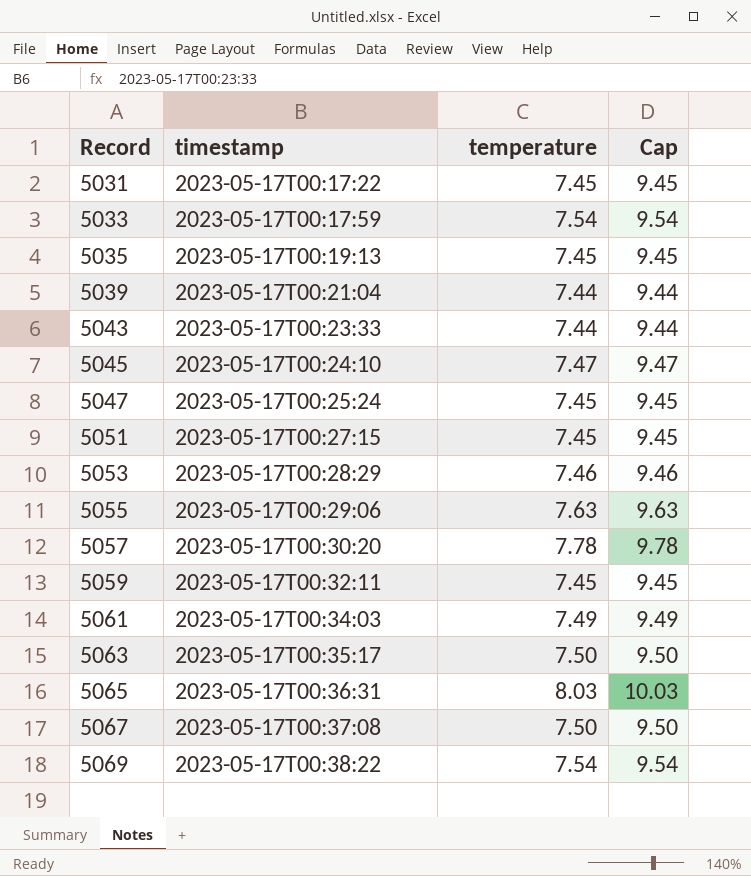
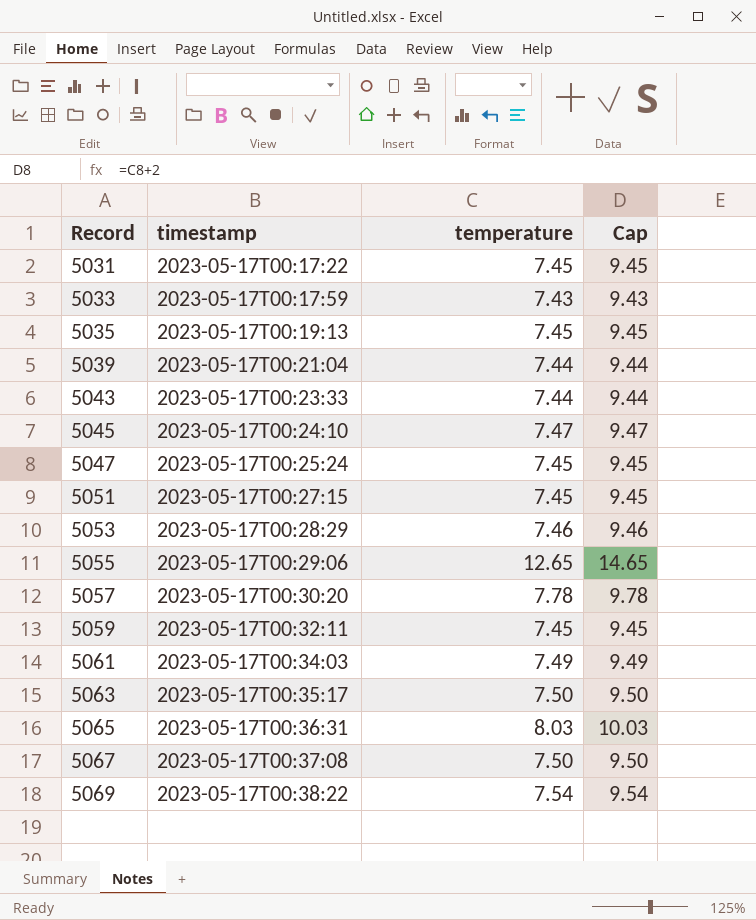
5033 | temperature: 7.54 -> 7.43
5033 | Cap: 9.54 -> 9.43
5055 | temperature: 7.63 -> 12.65
5055 | Cap: 9.63 -> 14.65

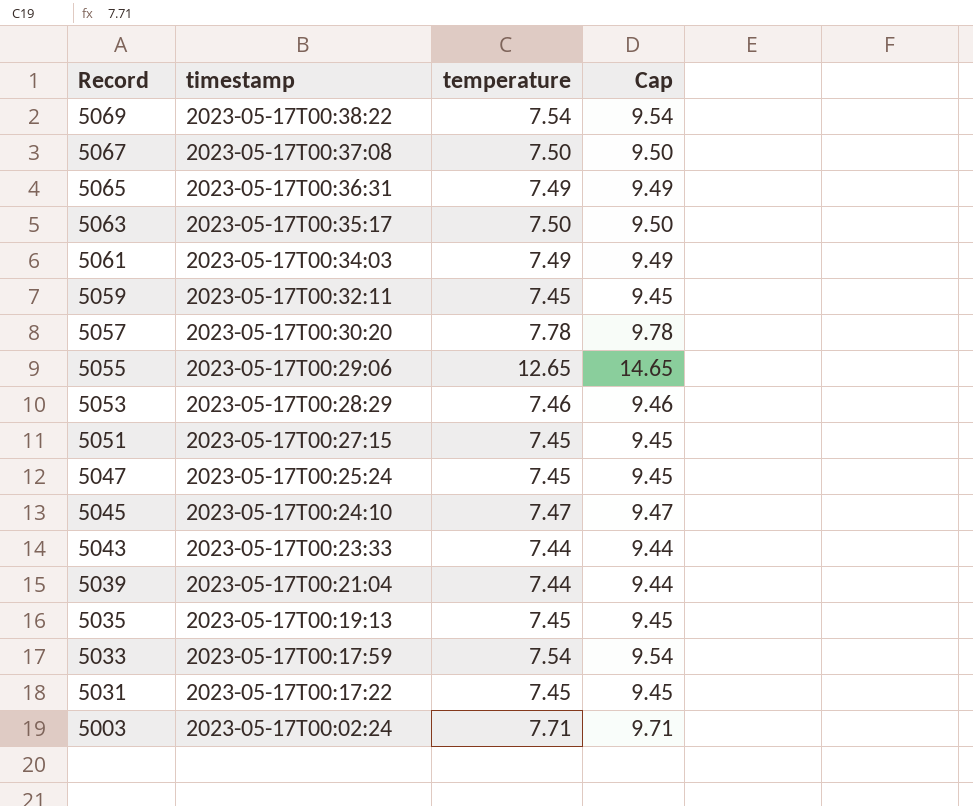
row order: Record ascending -> Record descending
5065 | temperature: 8.03 -> 7.49
5065 | Cap: 10.03 -> 9.49
5033 | temperature: 7.43 -> 7.54
5033 | Cap: 9.43 -> 9.54
row 5003: none -> 2023-05-17T00:02:24 | 7.71 | 9.71

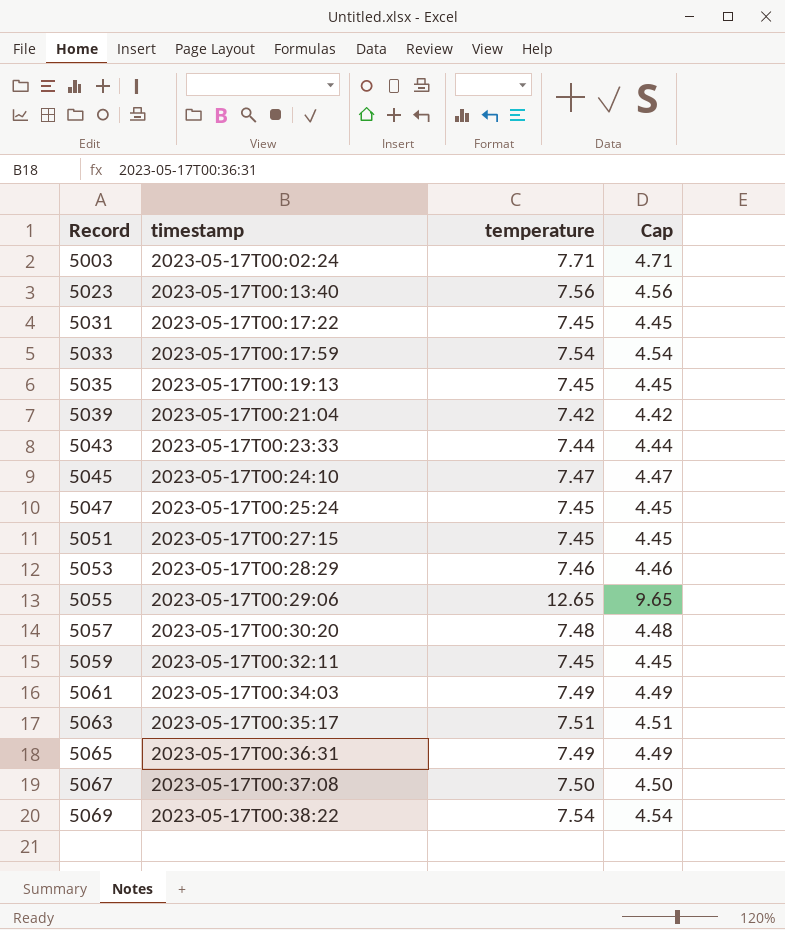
row order: Record descending -> Record ascending
column Cap | formula: [temperature] + 2 -> [temperature] - 3
row 5023: none -> 2023-05-17T00:13:40 | 7.56 | 4.56
5039 | temperature: 7.44 -> 7.42
5057 | temperature: 7.78 -> 7.48
5063 | temperature: 7.50 -> 7.51

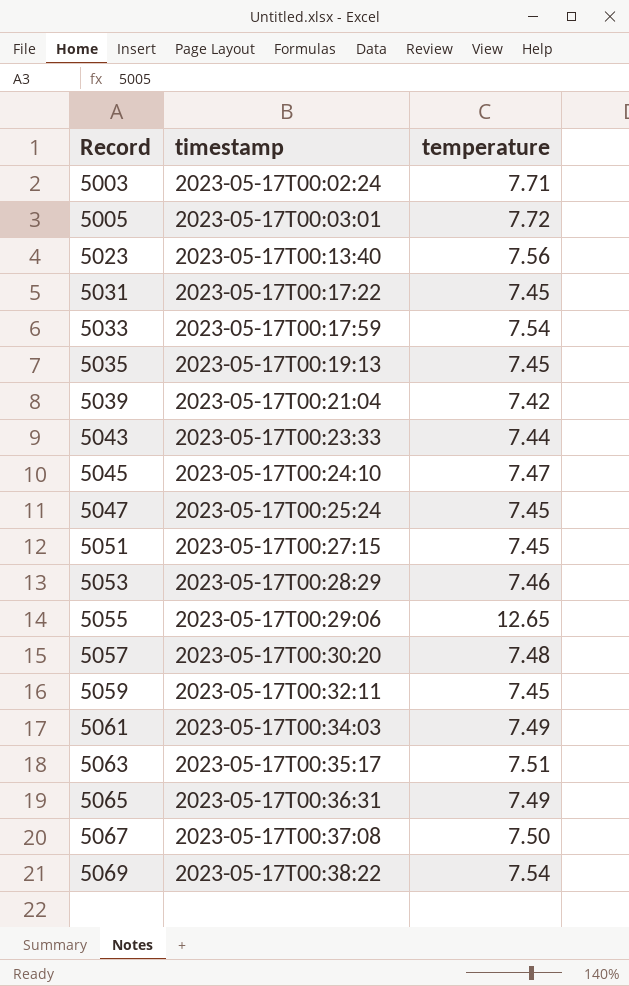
column Cap | formula: [temperature] - 3 -> none
row 5005: none -> 2023-05-17T00:03:01 | 7.72

